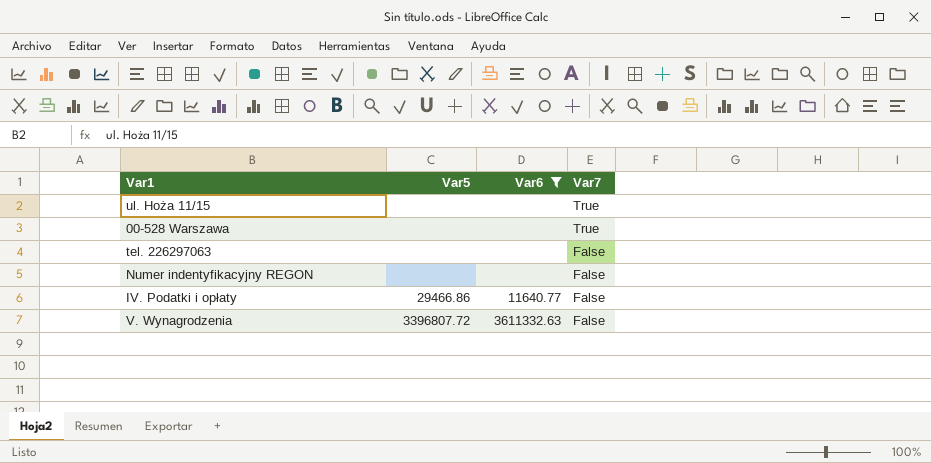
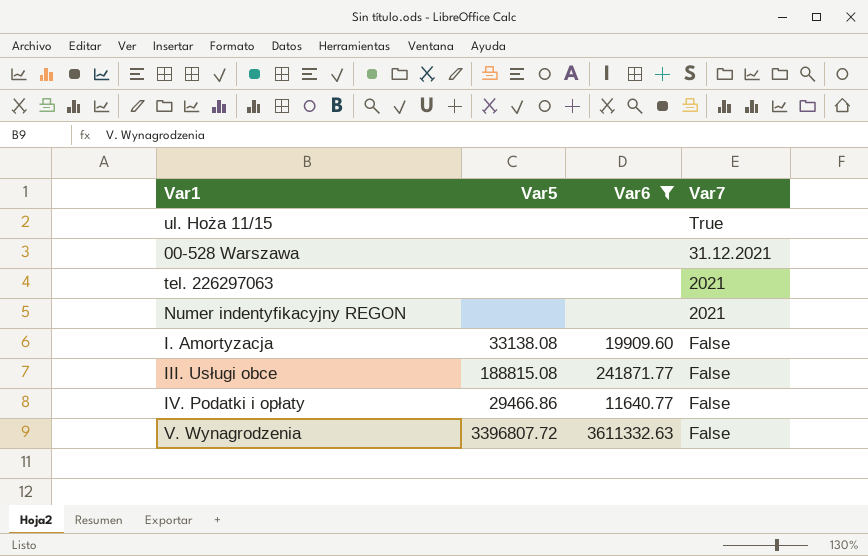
00-528 Warszawa | Var7: True -> 31.12.2021
tel. 226297063 | Var7: False -> 2021
Numer indentyfikacyjny REGON | Var7: False -> 2021
row I. Amortyzacja: none -> 33138.08 | 19909.60 | False
row III. Usługi obce: none -> 188815.08 | 241871.77 | False

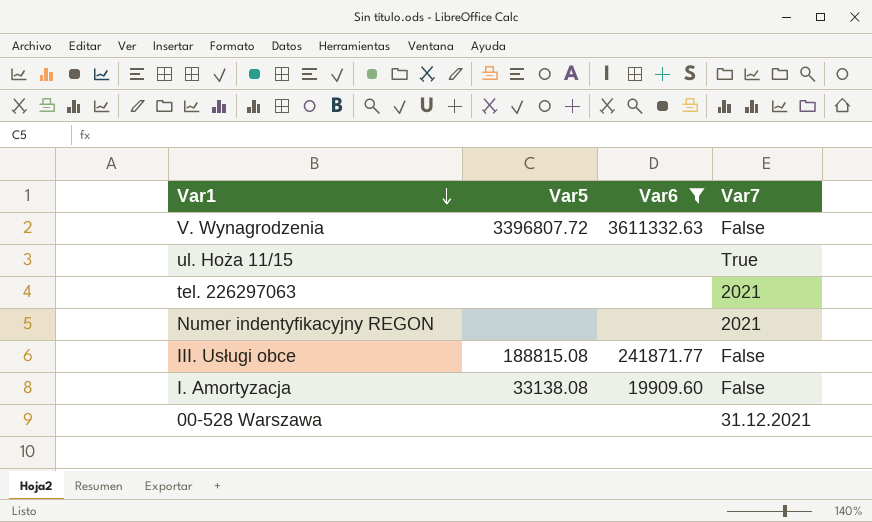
row order: none -> Var1 descending
row IV. Podatki i opłaty: 29466.86 | 11640.77 | False -> none

